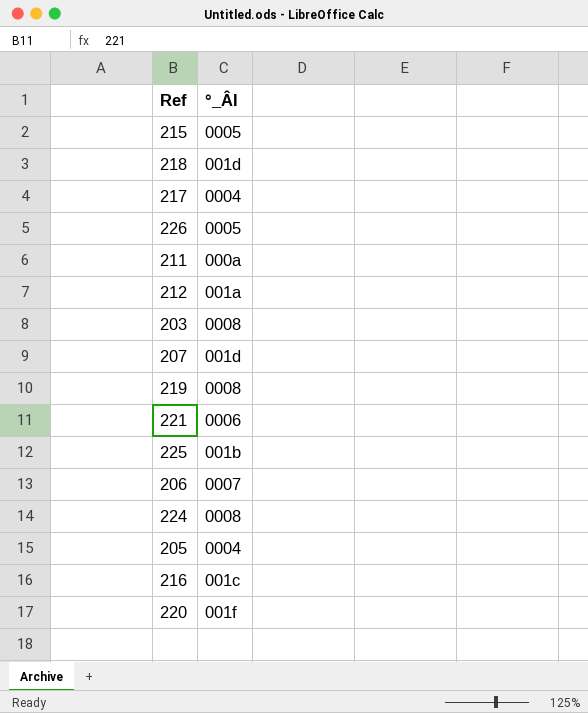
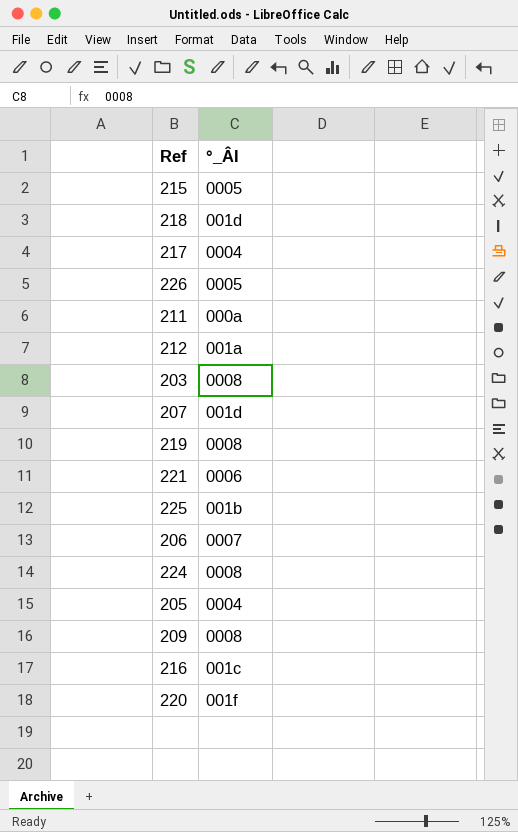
row 209: none -> 0008

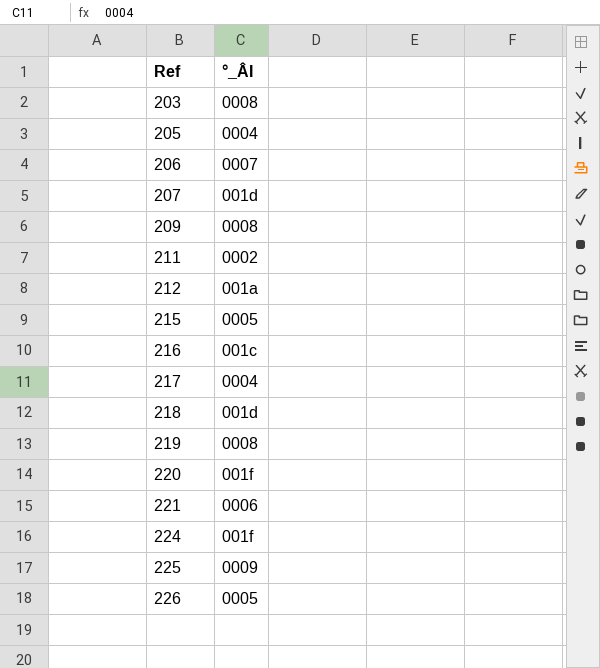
row order: none -> Ref ascending
211 | °_ÂI: 000a -> 0002
224 | °_ÂI: 0008 -> 001f
225 | °_ÂI: 001b -> 0009

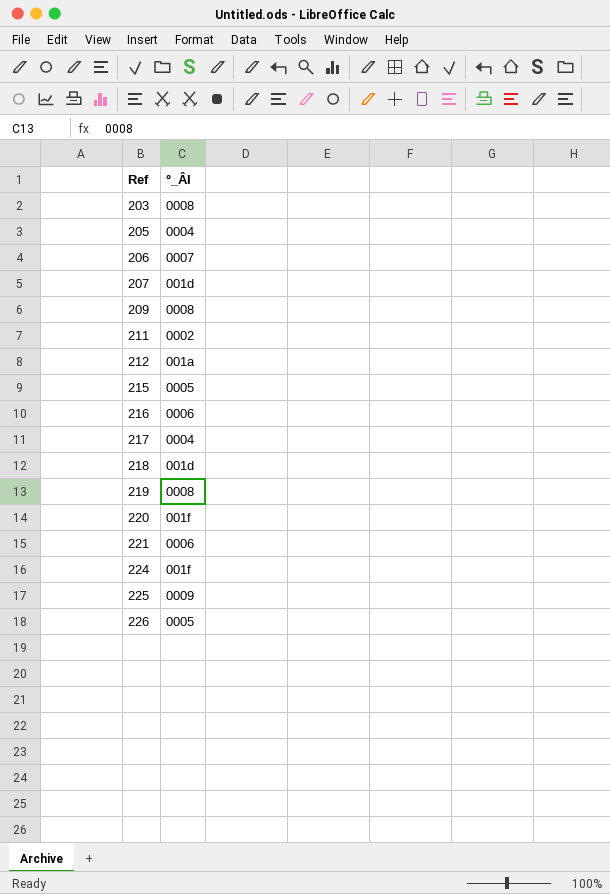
216 | °_ÂI: 001c -> 0006

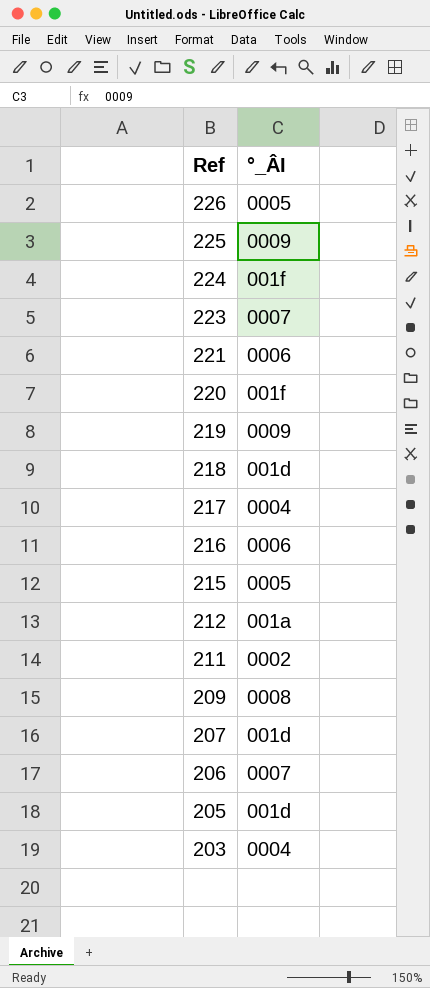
row order: Ref ascending -> Ref descending
row 223: none -> 0007
219 | °_ÂI: 0008 -> 0009
205 | °_ÂI: 0004 -> 001d
203 | °_ÂI: 0008 -> 0004

